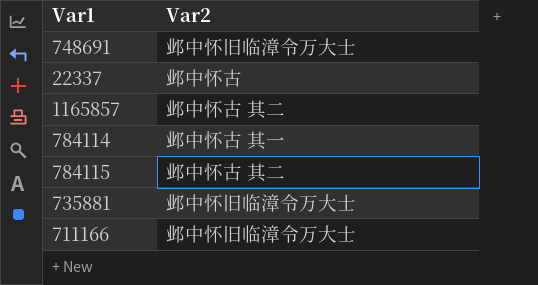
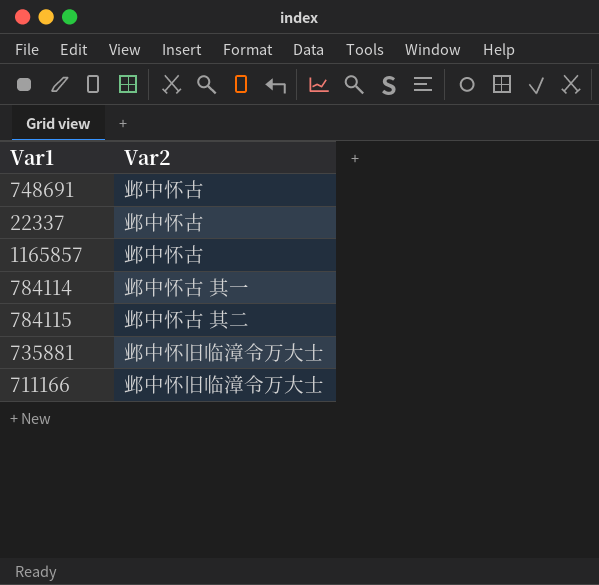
748691 | Var2: 邺中怀旧临漳令万大士 -> 邺中怀古
1165857 | Var2: 邺中怀古 其二 -> 邺中怀古

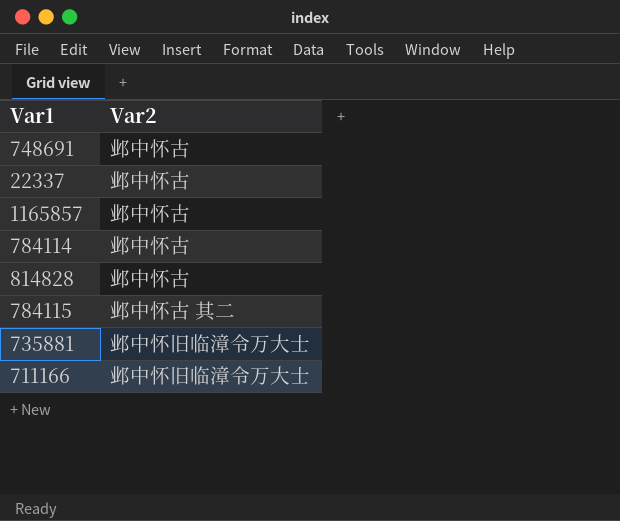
784114 | Var2: 邺中怀古 其一 -> 邺中怀古
row 814828: none -> 邺中怀古

